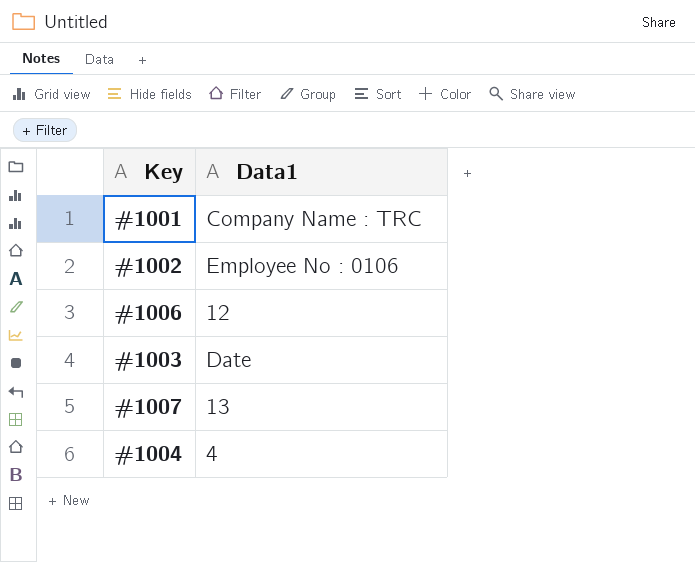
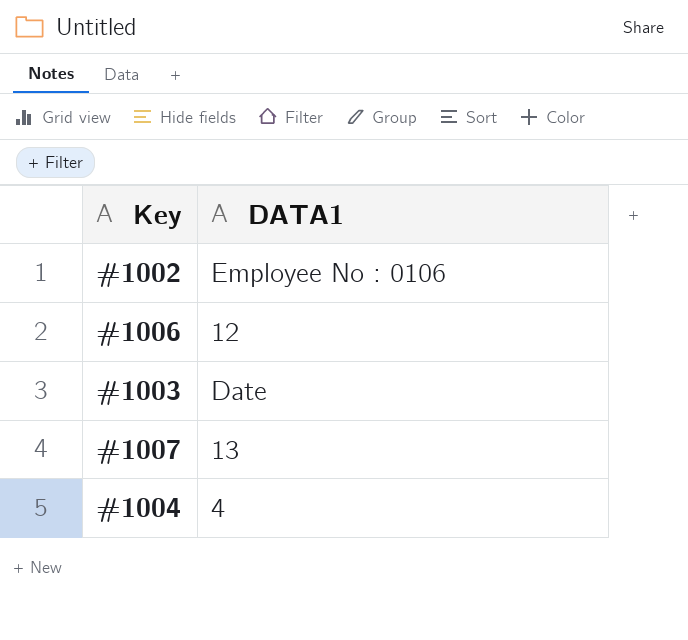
column name: Data1 -> DATA1
row #1001: Company Name : TRC -> none

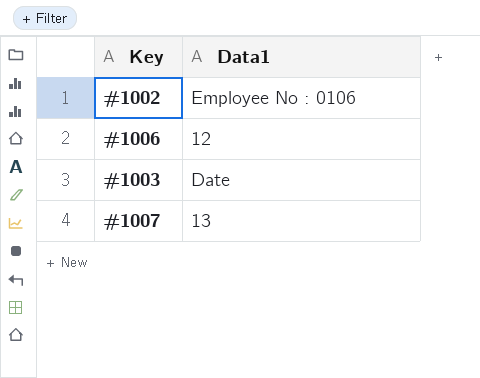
column name: DATA1 -> Data1
row #1004: 4 -> none

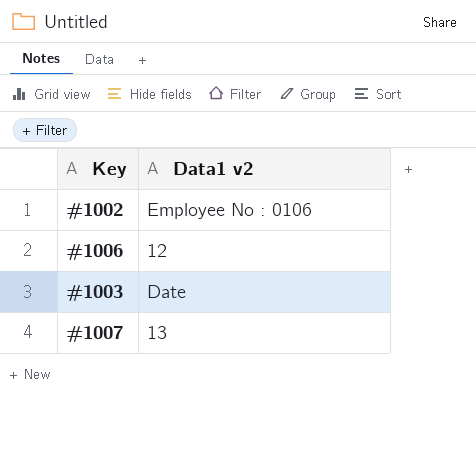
column name: Data1 -> Data1 v2

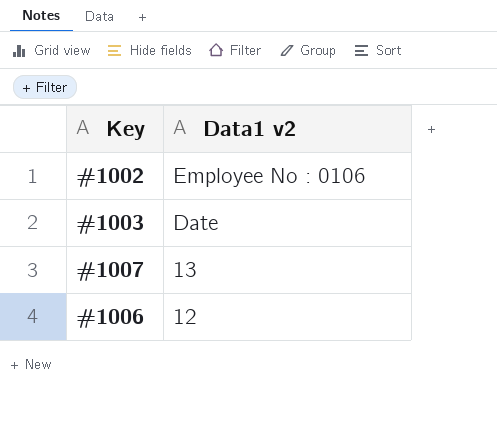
row order: none -> Data1 v2 descending

